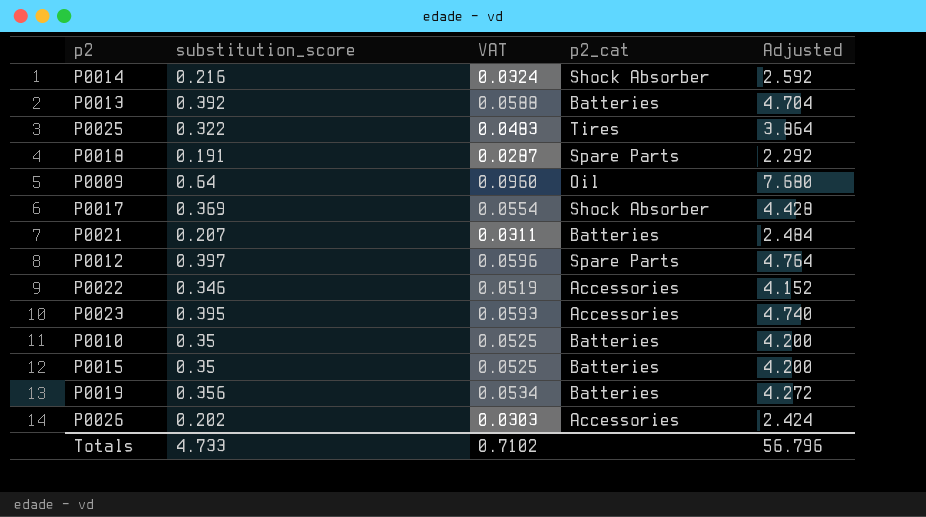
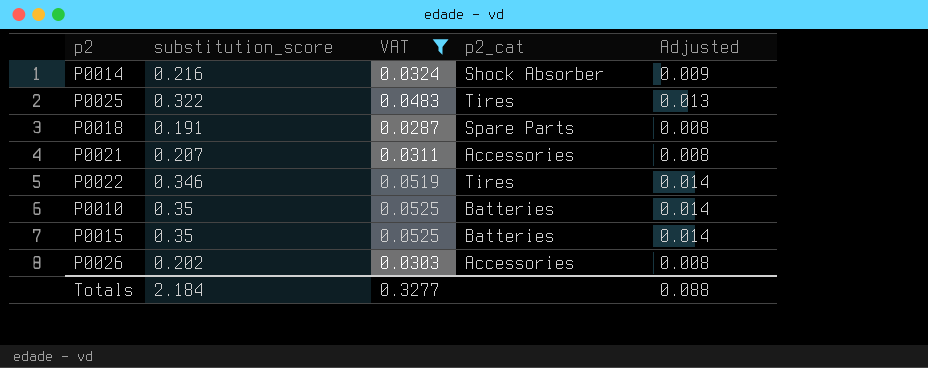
filter: none -> VAT <= 0.0525
column Adjusted | formula: [substitution_score] * 12 -> [substitution_score] * 0.04
P0021 | p2_cat: Batteries -> Accessories
P0022 | p2_cat: Accessories -> Tires
Totals | substitution_score: 4.733 -> 2.184
Totals | VAT: 0.7102 -> 0.3277
Totals | Adjusted: 56.796 -> 0.088

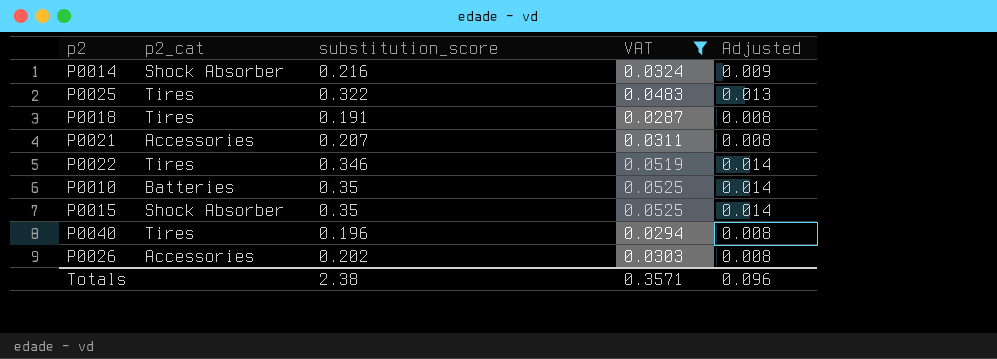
column p2_cat | position: 4 -> 2
P0018 | p2_cat: Spare Parts -> Tires
P0015 | p2_cat: Batteries -> Shock Absorber
row P0040: none -> Tires | 0.196 | 0.0294 | 0.008
Totals | substitution_score: 2.184 -> 2.38
Totals | VAT: 0.3277 -> 0.3571
Totals | Adjusted: 0.088 -> 0.096

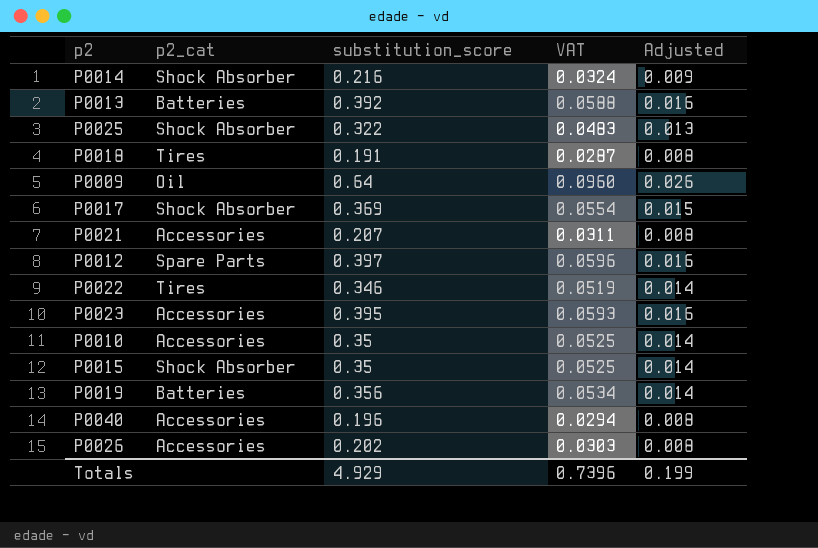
filter: VAT <= 0.0525 -> none
P0025 | p2_cat: Tires -> Shock Absorber
P0010 | p2_cat: Batteries -> Accessories
P0040 | p2_cat: Tires -> Accessories
Totals | substitution_score: 2.38 -> 4.929
Totals | VAT: 0.3571 -> 0.7396
Totals | Adjusted: 0.096 -> 0.199

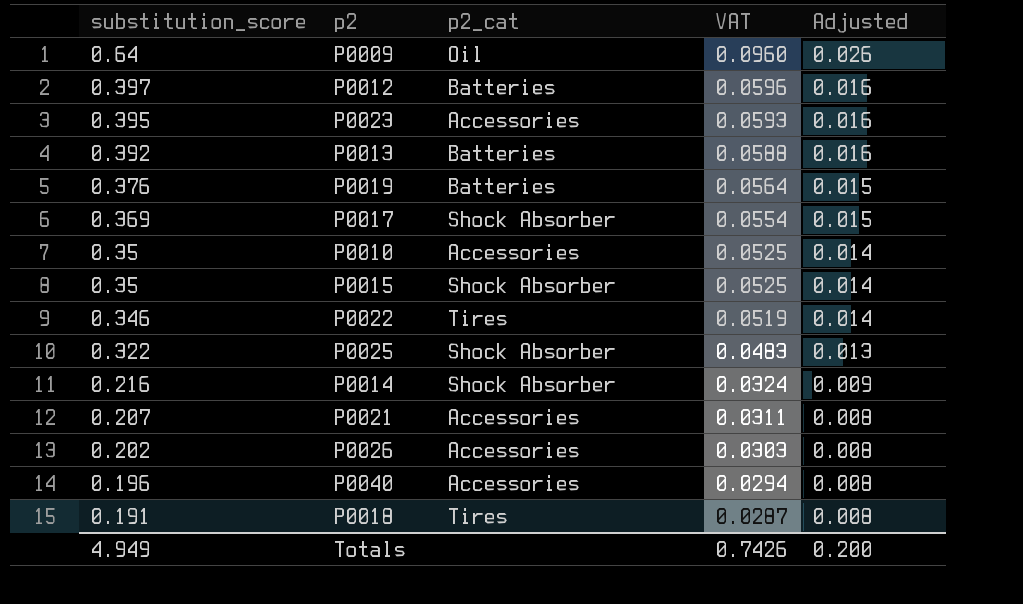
row order: none -> substitution_score descending
column substitution_score | position: 3 -> 1
P0012 | p2_cat: Spare Parts -> Batteries
P0019 | substitution_score: 0.356 -> 0.376
P0019 | VAT: 0.0534 -> 0.0564
P0019 | Adjusted: 0.014 -> 0.015
Totals | substitution_score: 4.929 -> 4.949
Totals | VAT: 0.7396 -> 0.7426
Totals | Adjusted: 0.199 -> 0.200

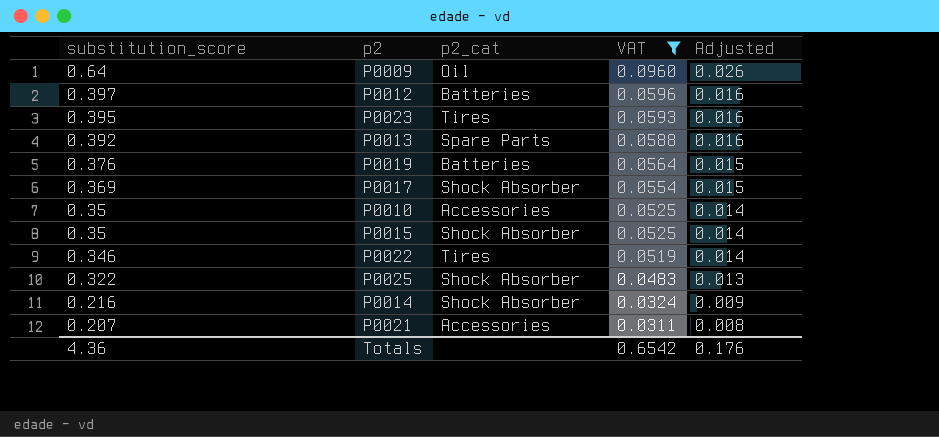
filter: none -> VAT >= 0.0311
P0023 | p2_cat: Accessories -> Tires
P0013 | p2_cat: Batteries -> Spare Parts
Totals | substitution_score: 4.949 -> 4.36
Totals | VAT: 0.7426 -> 0.6542
Totals | Adjusted: 0.200 -> 0.176

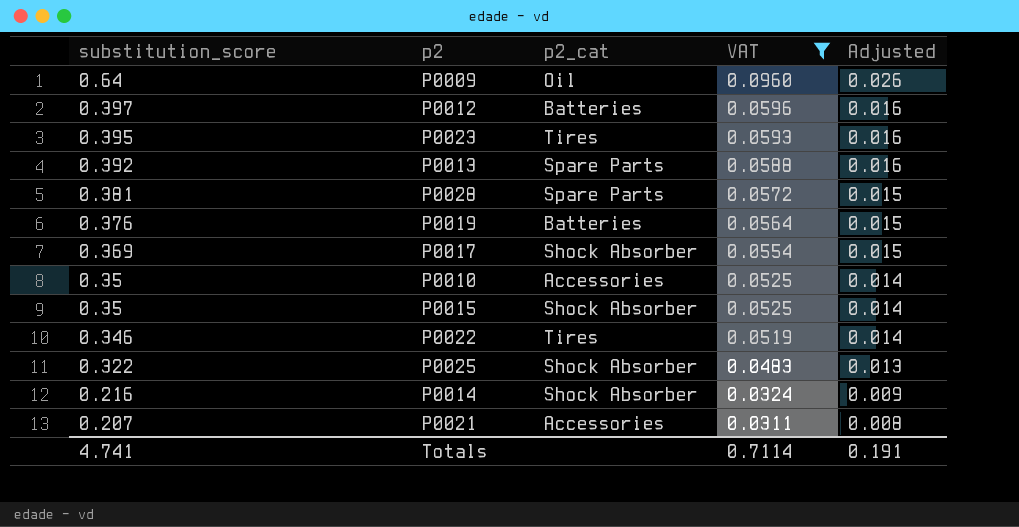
row P0028: none -> 0.381 | Spare Parts | 0.0572 | 0.015
Totals | substitution_score: 4.36 -> 4.741
Totals | VAT: 0.6542 -> 0.7114
Totals | Adjusted: 0.176 -> 0.191

